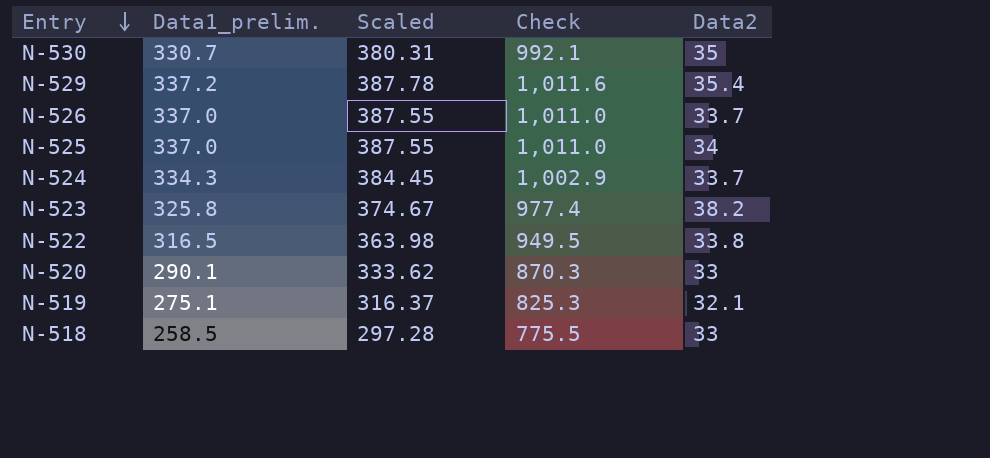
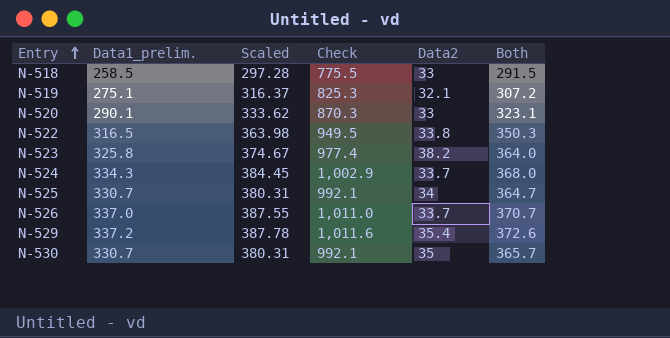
row order: Entry descending -> Entry ascending
column Both | formula: none -> [Data1_prelim.] + [Data2]
N-525 | Data1_prelim.: 337.0 -> 330.7
N-525 | Scaled: 387.55 -> 380.31
N-525 | Check: 1,011.0 -> 992.1

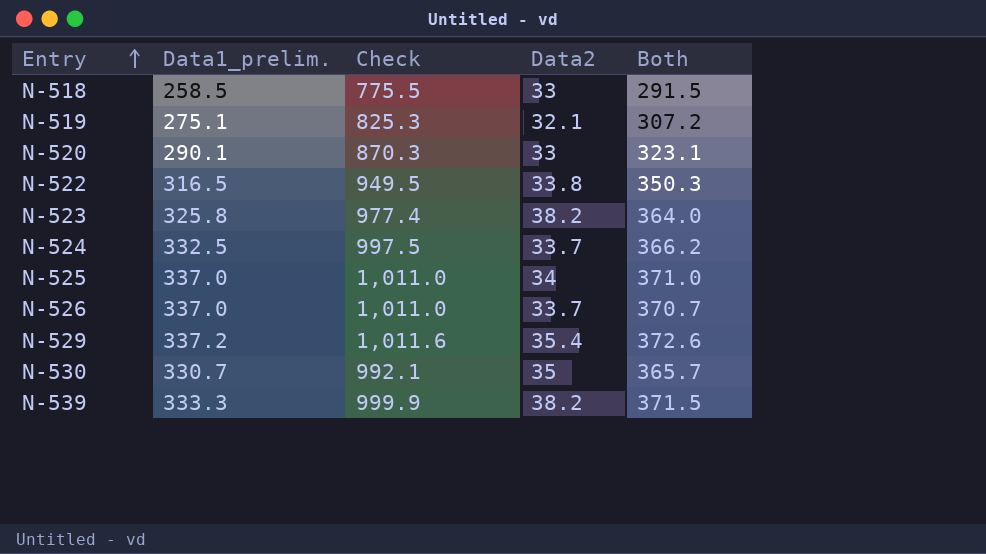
column Scaled | formula: [Data1_prelim.] * 1.15 -> none
N-524 | Data1_prelim.: 334.3 -> 332.5
N-524 | Check: 1,002.9 -> 997.5
N-524 | Both: 368.0 -> 366.2
N-525 | Data1_prelim.: 330.7 -> 337.0
N-525 | Check: 992.1 -> 1,011.0
N-525 | Both: 364.7 -> 371.0
row N-539: none -> 333.3 | 999.9 | 38.2 | 371.5

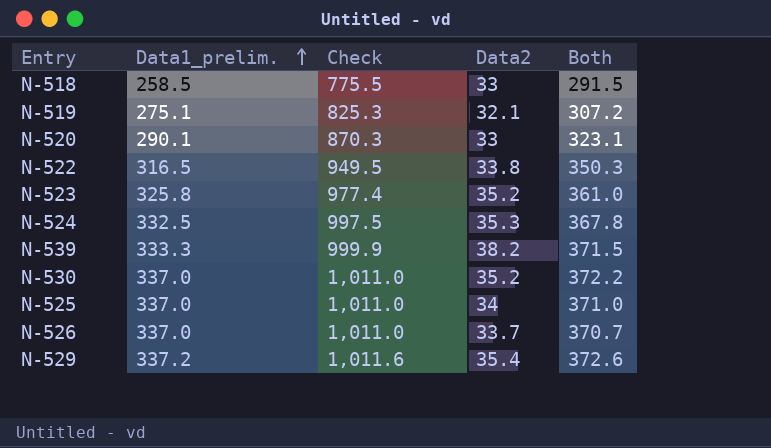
row order: Entry ascending -> Data1_prelim. ascending
N-523 | Data2: 38.2 -> 35.2
N-523 | Both: 364.0 -> 361.0
N-524 | Data2: 33.7 -> 35.3
N-524 | Both: 366.2 -> 367.8
N-530 | Data1_prelim.: 330.7 -> 337.0
N-530 | Check: 992.1 -> 1,011.0
N-530 | Data2: 35 -> 35.2
N-530 | Both: 365.7 -> 372.2

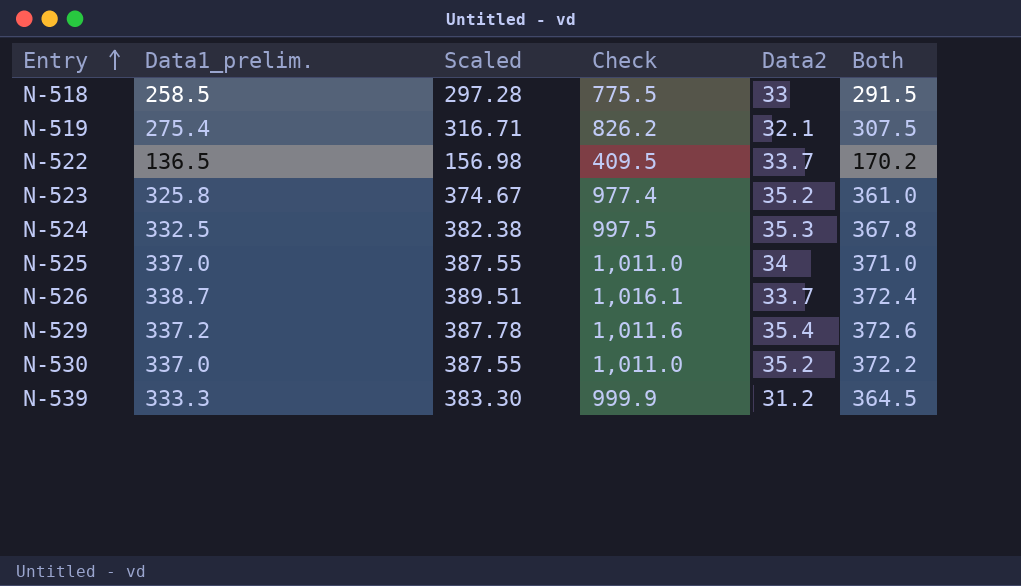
row order: Data1_prelim. ascending -> Entry ascending
column Scaled | formula: none -> [Data1_prelim.] * 1.15
row N-520: 290.1 | 870.3 | 33 | 323.1 -> none
N-519 | Data1_prelim.: 275.1 -> 275.4
N-519 | Check: 825.3 -> 826.2
N-519 | Both: 307.2 -> 307.5
N-522 | Data1_prelim.: 316.5 -> 136.5
N-522 | Check: 949.5 -> 409.5
N-522 | Data2: 33.8 -> 33.7
N-522 | Both: 350.3 -> 170.2
N-526 | Data1_prelim.: 337.0 -> 338.7
N-526 | Check: 1,011.0 -> 1,016.1
N-526 | Both: 370.7 -> 372.4
N-539 | Data2: 38.2 -> 31.2
N-539 | Both: 371.5 -> 364.5

